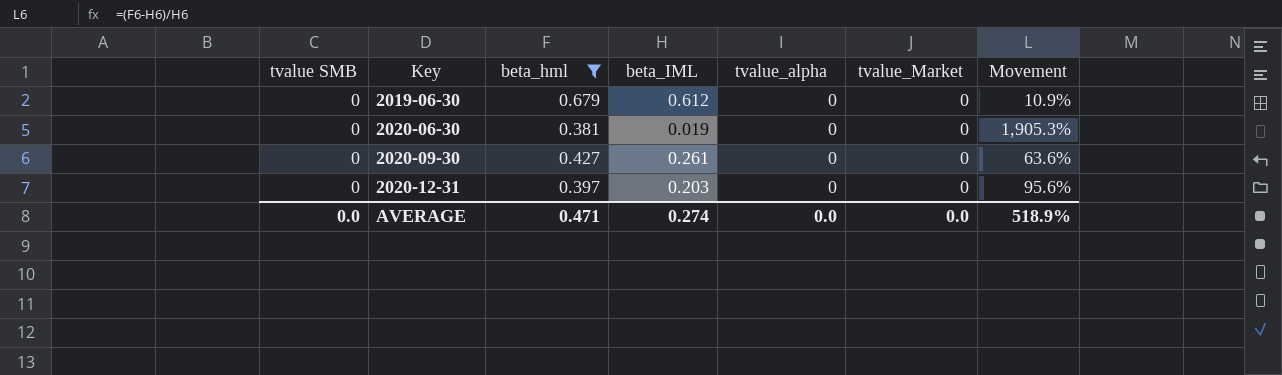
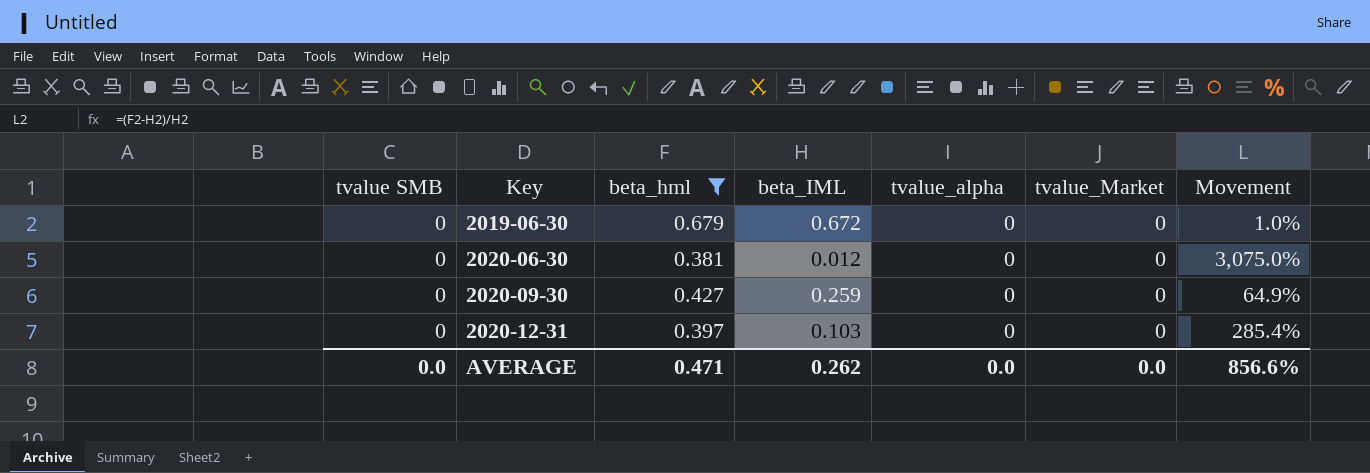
2019-06-30 | beta_IML: 0.612 -> 0.672
2019-06-30 | Movement: 10.9% -> 1.0%
2020-06-30 | beta_IML: 0.019 -> 0.012
2020-06-30 | Movement: 1,905.3% -> 3,075.0%
2020-09-30 | beta_IML: 0.261 -> 0.259
2020-09-30 | Movement: 63.6% -> 64.9%
2020-12-31 | beta_IML: 0.203 -> 0.103
2020-12-31 | Movement: 95.6% -> 285.4%
AVERAGE | beta_IML: 0.274 -> 0.262
AVERAGE | Movement: 518.9% -> 856.6%

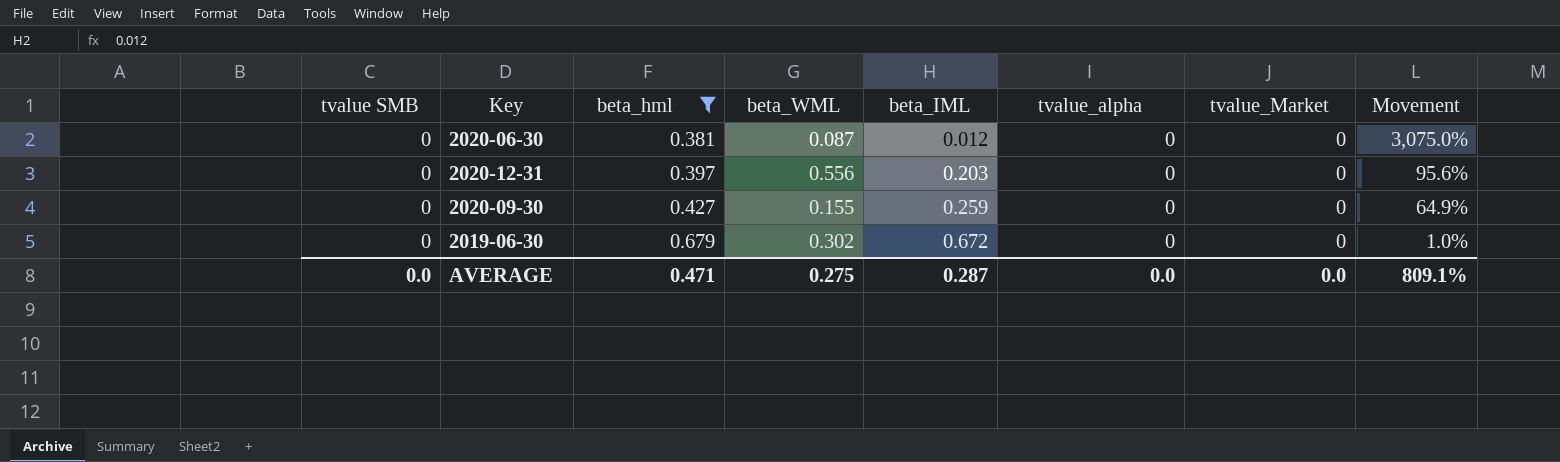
row order: Key ascending -> beta_hml ascending
column beta_WML | position: none -> 4
2020-12-31 | beta_IML: 0.103 -> 0.203
2020-12-31 | Movement: 285.4% -> 95.6%
AVERAGE | beta_IML: 0.262 -> 0.287
AVERAGE | Movement: 856.6% -> 809.1%

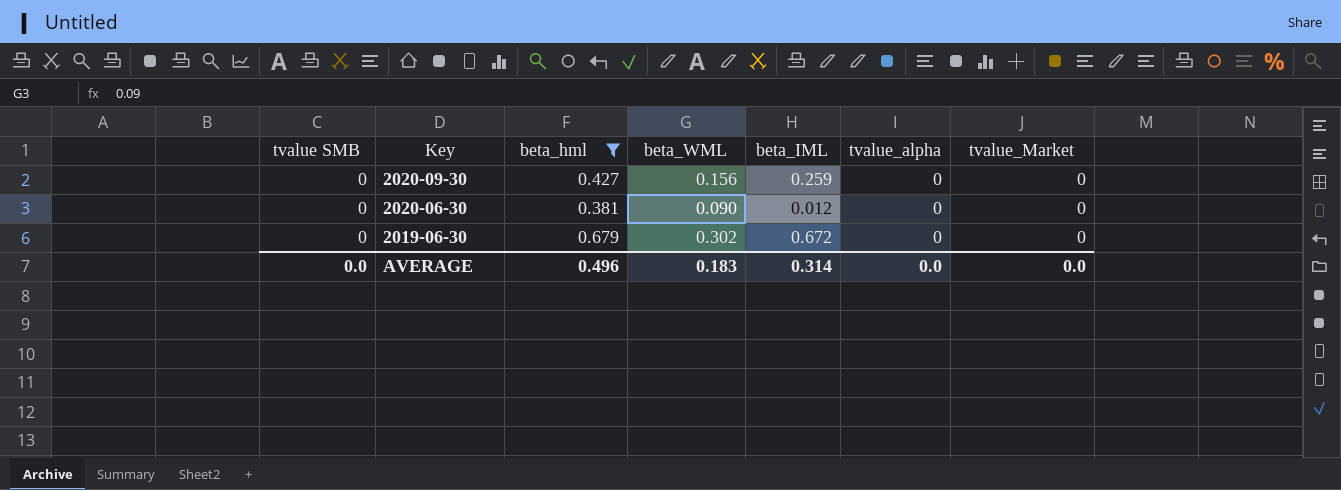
row order: beta_hml ascending -> Key descending
column Movement | formula: ([beta_hml] - [beta_IML]) / [beta_IML] -> none
row 2020-12-31: 0 | 0.397 | 0.556 | 0.203 | 0 | 0 | 95.6% -> none
2020-09-30 | beta_WML: 0.155 -> 0.156
2020-06-30 | beta_WML: 0.087 -> 0.090
AVERAGE | beta_hml: 0.471 -> 0.496
AVERAGE | beta_WML: 0.275 -> 0.183
AVERAGE | beta_IML: 0.287 -> 0.314

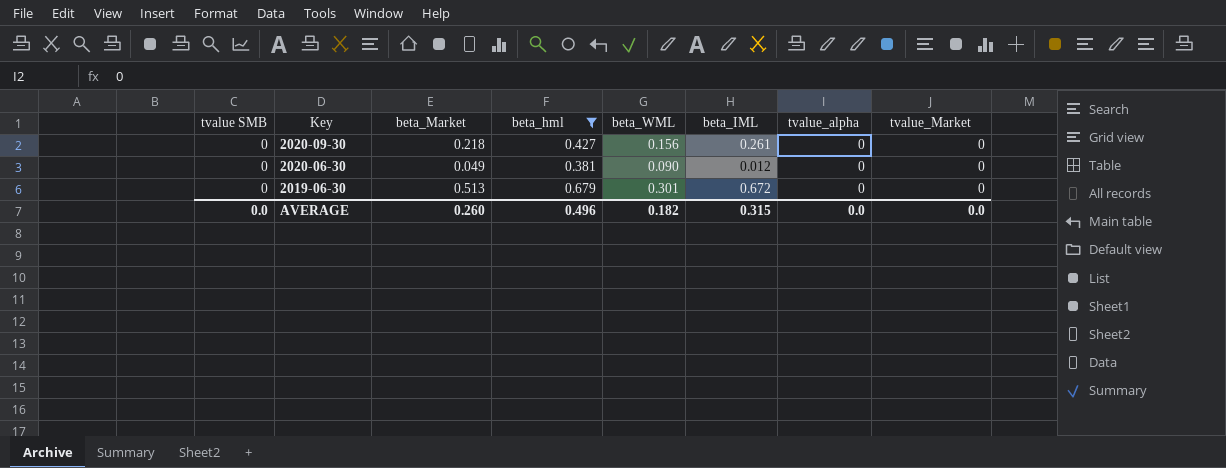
column beta_Market | position: none -> 3
2020-09-30 | beta_IML: 0.259 -> 0.261
2019-06-30 | beta_WML: 0.302 -> 0.301
AVERAGE | beta_WML: 0.183 -> 0.182
AVERAGE | beta_IML: 0.314 -> 0.315

